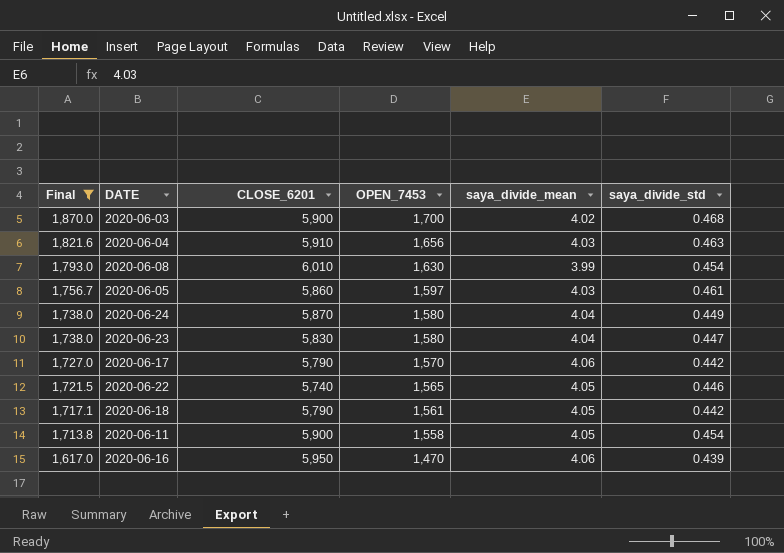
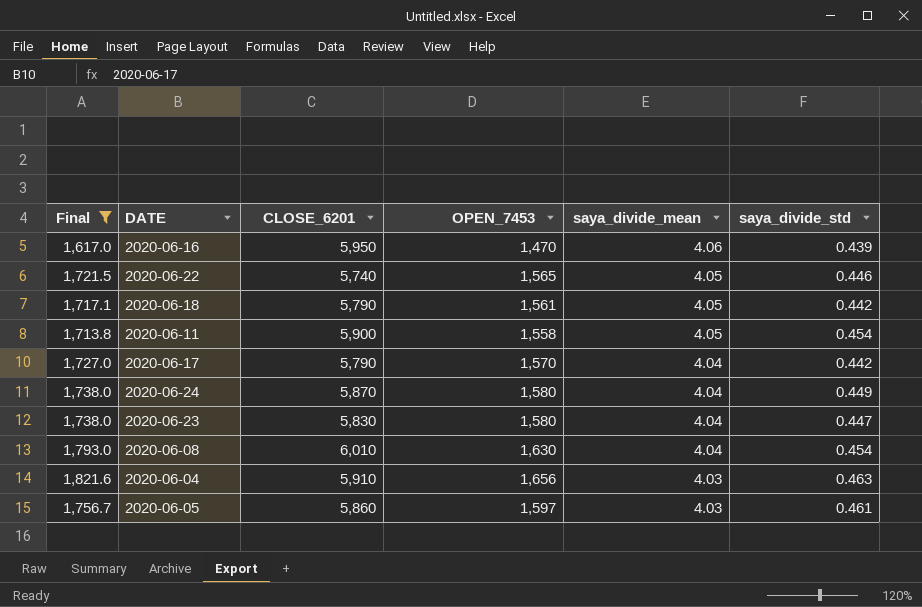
row order: Final descending -> saya_divide_mean descending
row 2020-06-03: 1,870.0 | 5,900 | 1,700 | 4.02 | 0.468 -> none
2020-06-17 | saya_divide_mean: 4.06 -> 4.04
2020-06-08 | saya_divide_mean: 3.99 -> 4.04

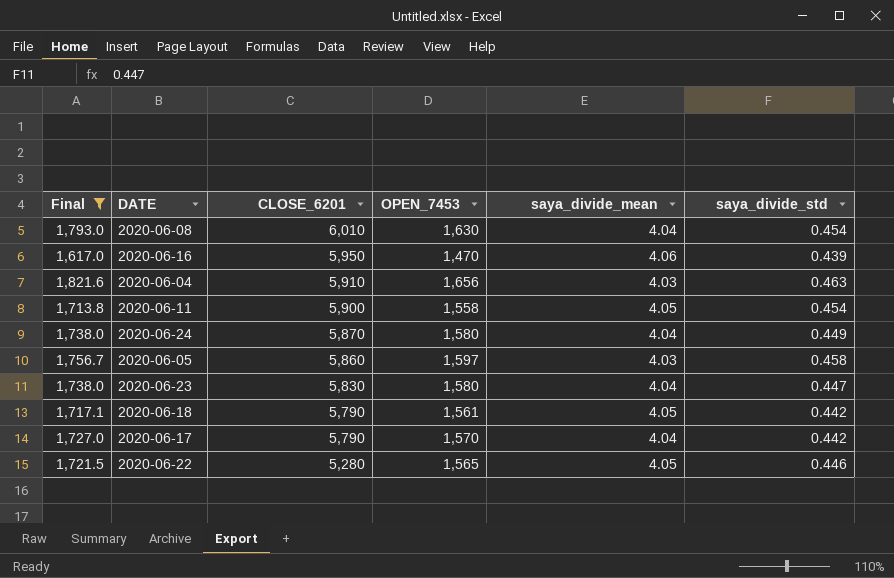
row order: saya_divide_mean descending -> CLOSE_6201 descending
2020-06-05 | saya_divide_std: 0.461 -> 0.458
2020-06-22 | CLOSE_6201: 5,740 -> 5,280

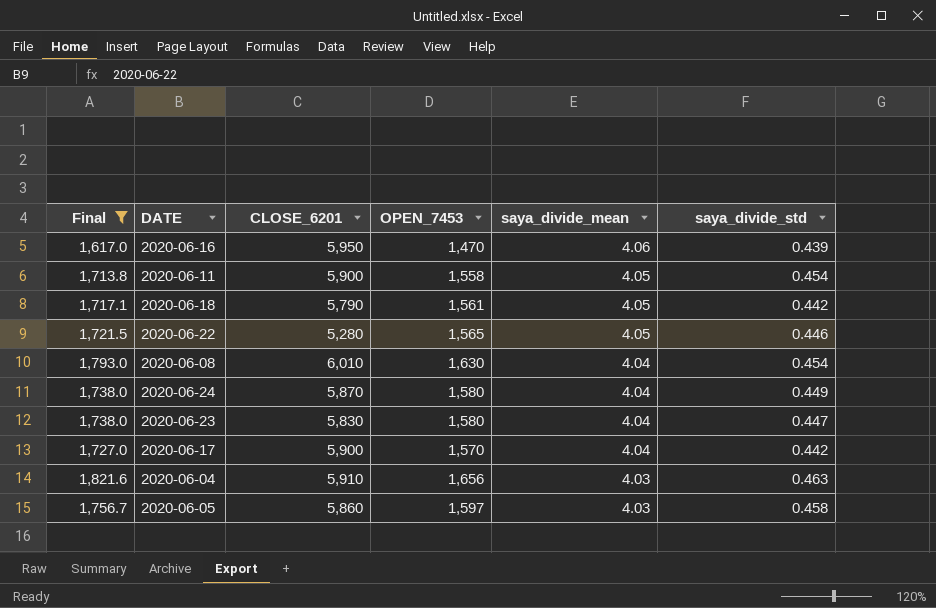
row order: CLOSE_6201 descending -> saya_divide_mean descending
2020-06-17 | CLOSE_6201: 5,790 -> 5,900

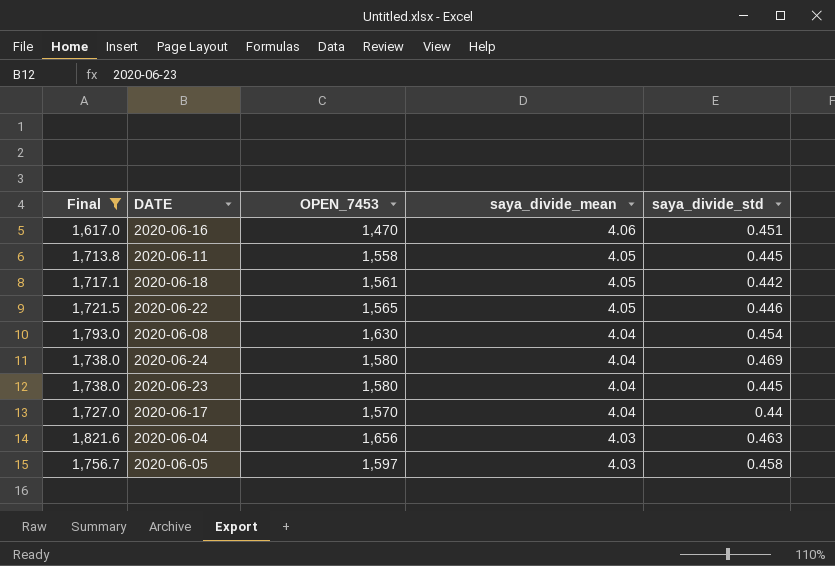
column CLOSE_6201 | position: 3 -> none
2020-06-16 | saya_divide_std: 0.439 -> 0.451
2020-06-11 | saya_divide_std: 0.454 -> 0.445
2020-06-24 | saya_divide_std: 0.449 -> 0.469
2020-06-23 | saya_divide_std: 0.447 -> 0.445
2020-06-17 | saya_divide_std: 0.442 -> 0.44

